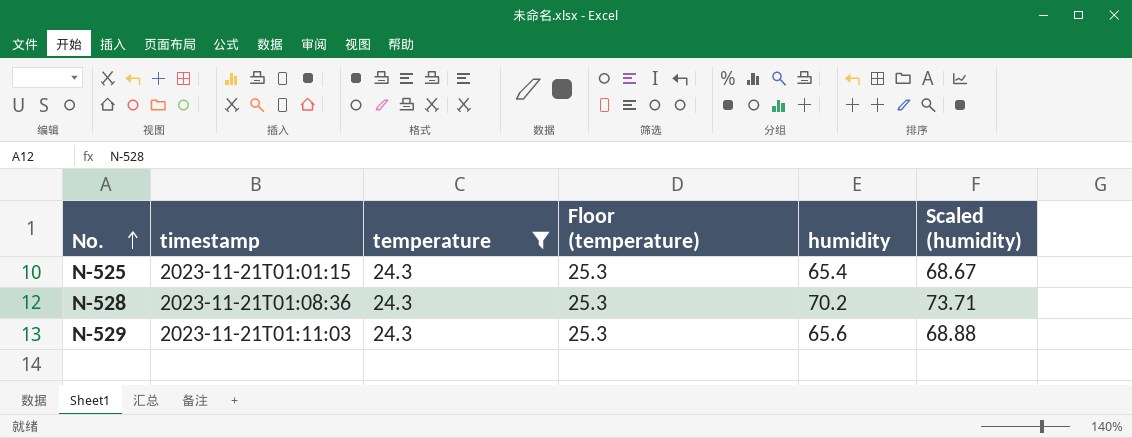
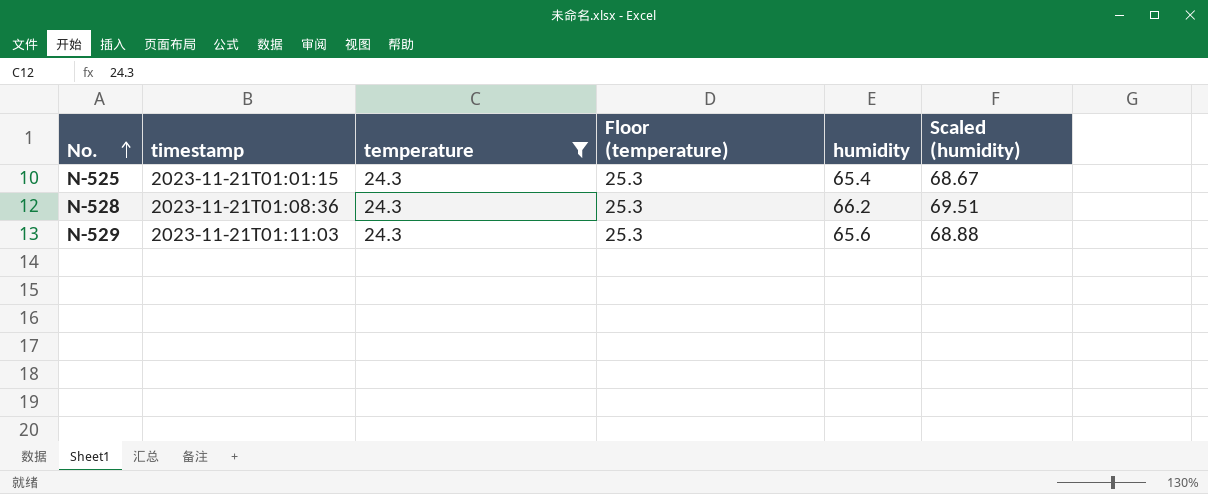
N-528 | humidity: 70.2 -> 66.2
N-528 | Scaled (humidity): 73.71 -> 69.51

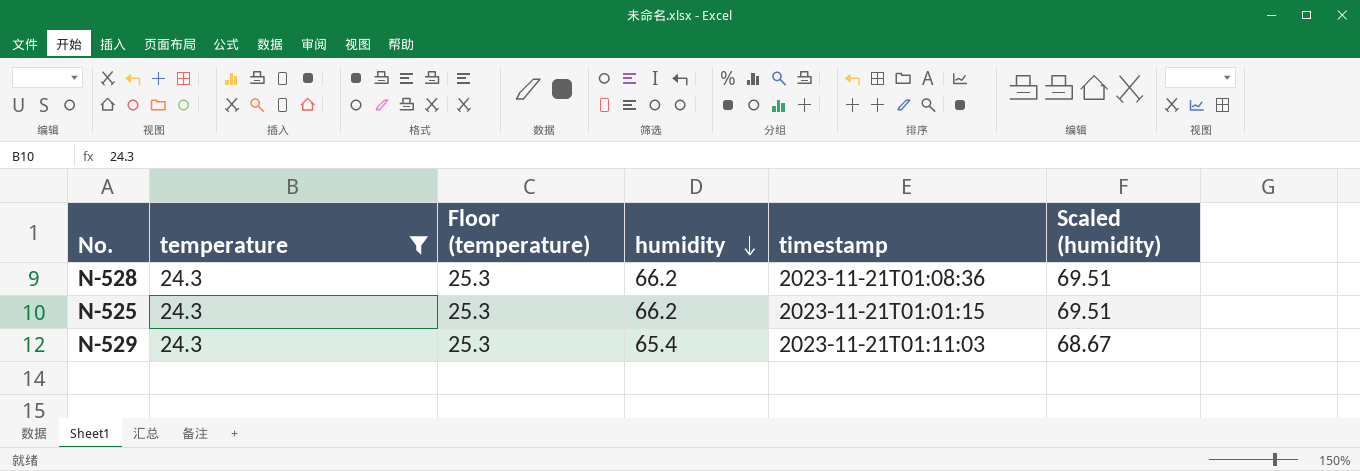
row order: No. ascending -> humidity descending
column timestamp | position: 2 -> 5
N-525 | humidity: 65.4 -> 66.2
N-525 | Scaled (humidity): 68.67 -> 69.51
N-529 | humidity: 65.6 -> 65.4
N-529 | Scaled (humidity): 68.88 -> 68.67

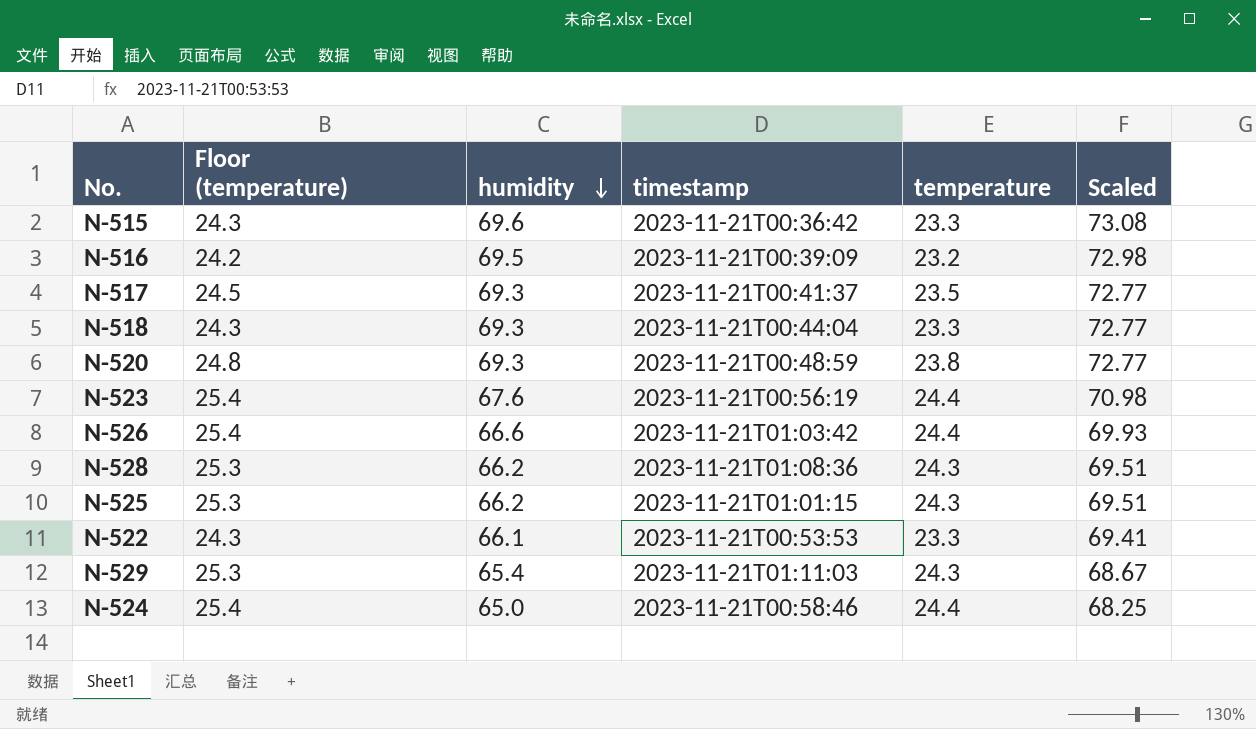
filter: temperature = 24.3 -> none
column temperature | position: 2 -> 5
column name: Scaled (humidity) -> Scaled

